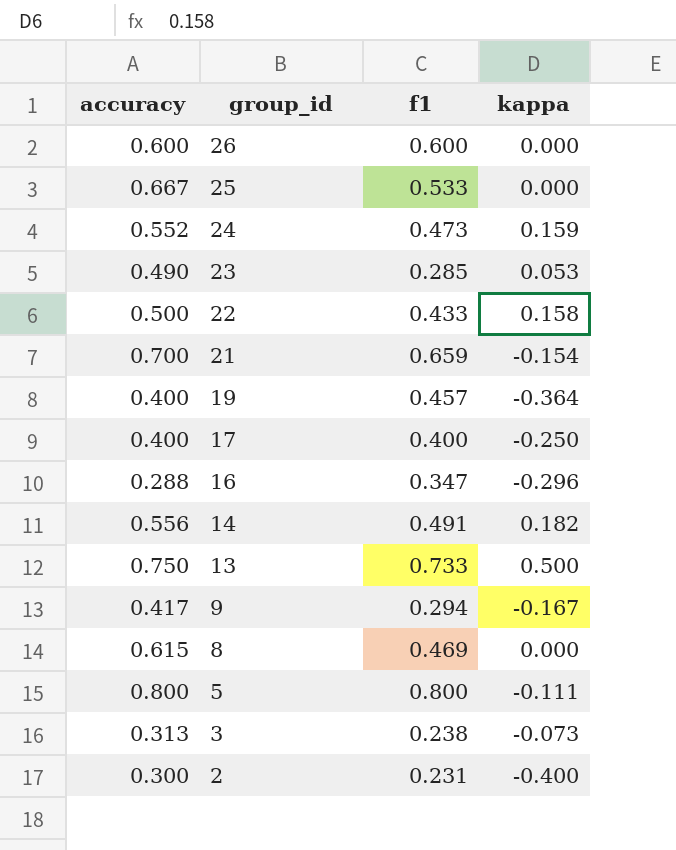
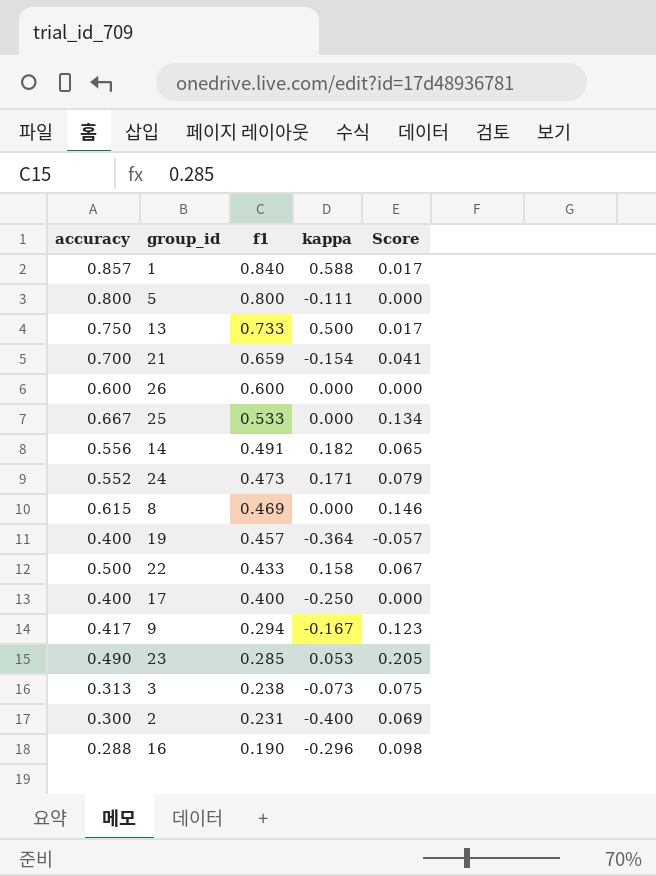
row order: group_id descending -> f1 descending
column Score | formula: none -> [accuracy] - [f1]
row 1: none -> 0.857 | 0.840 | 0.588 | 0.017
24 | kappa: 0.159 -> 0.171
16 | f1: 0.347 -> 0.190

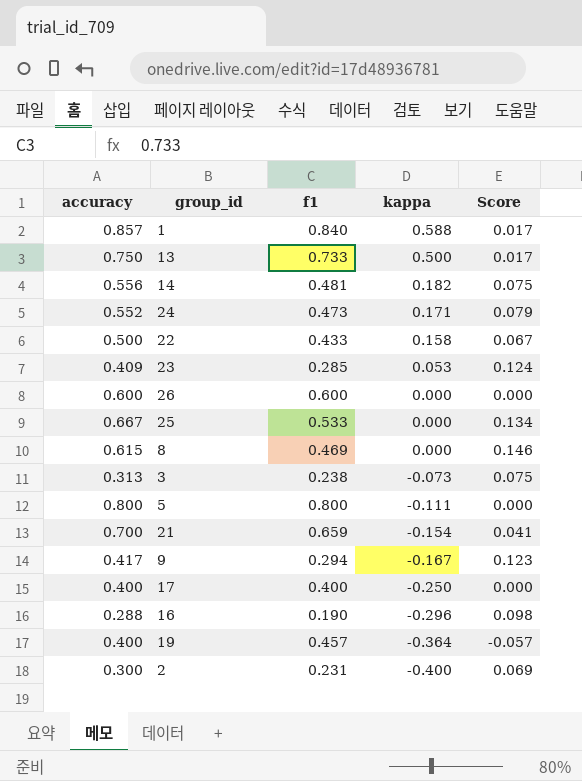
row order: f1 descending -> kappa descending
14 | f1: 0.491 -> 0.481
14 | Score: 0.065 -> 0.075
23 | accuracy: 0.490 -> 0.409
23 | Score: 0.205 -> 0.124

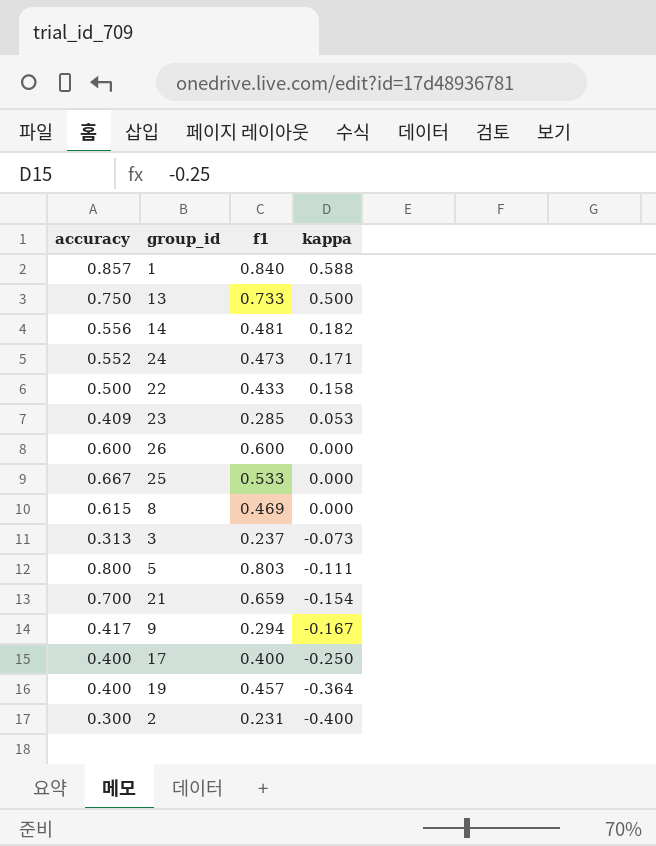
column Score | formula: [accuracy] - [f1] -> none
row 16: 0.288 | 0.190 | -0.296 | 0.098 -> none
3 | f1: 0.238 -> 0.237
5 | f1: 0.800 -> 0.803

